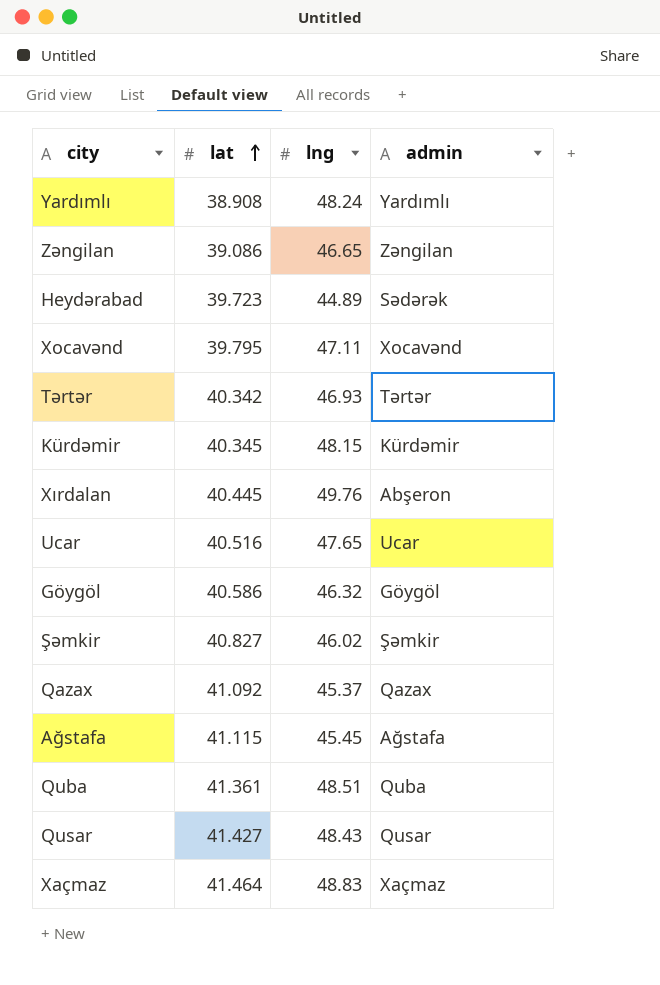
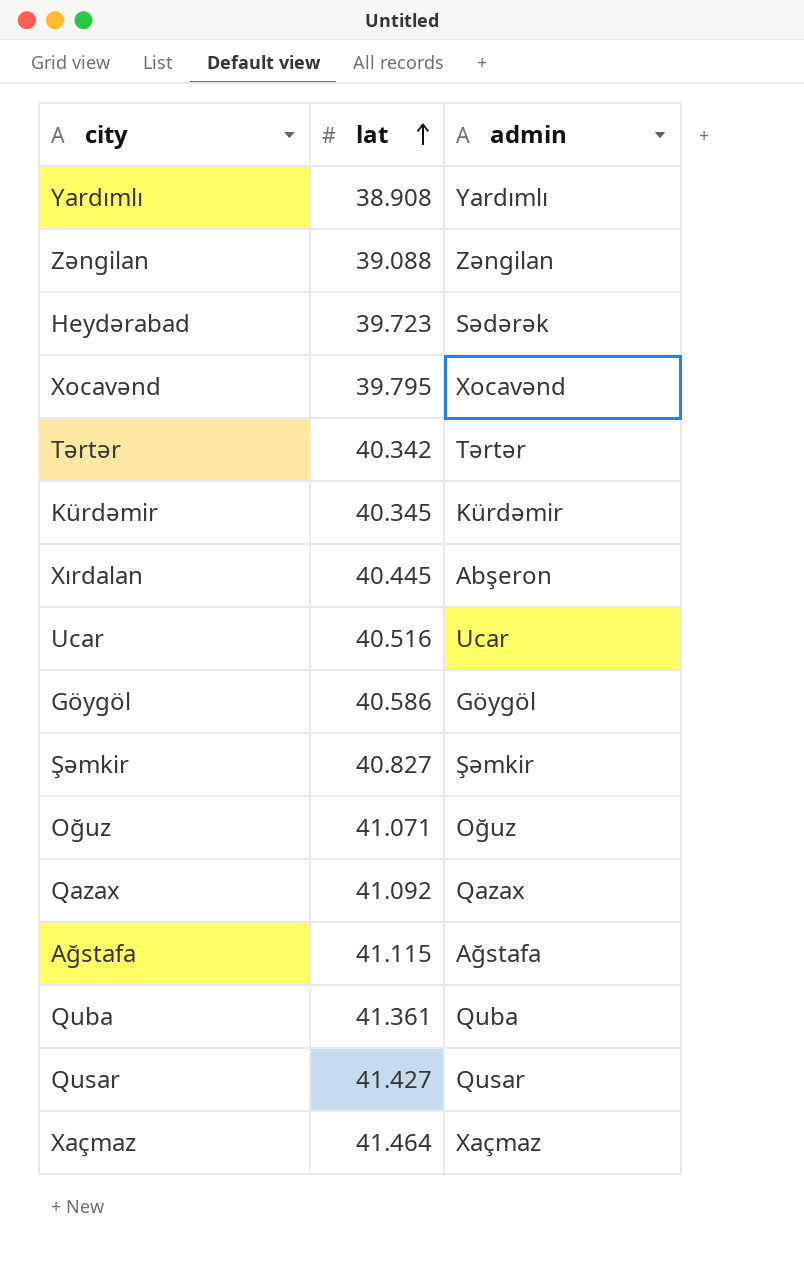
column lng | position: 3 -> none
Zəngilan | lat: 39.086 -> 39.088
row Oğuz: none -> 41.071 | Oğuz

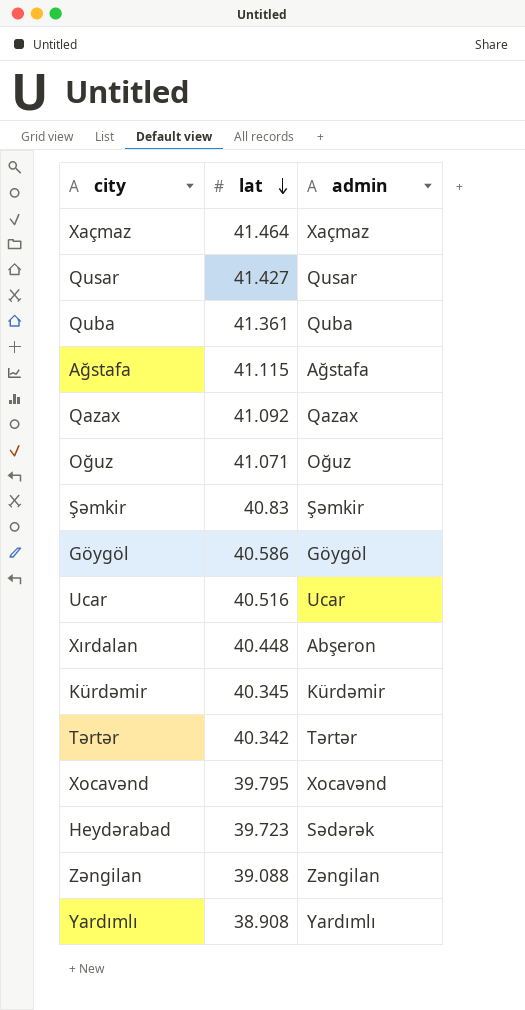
row order: lat ascending -> lat descending
Şəmkir | lat: 40.827 -> 40.83
Xırdalan | lat: 40.445 -> 40.448

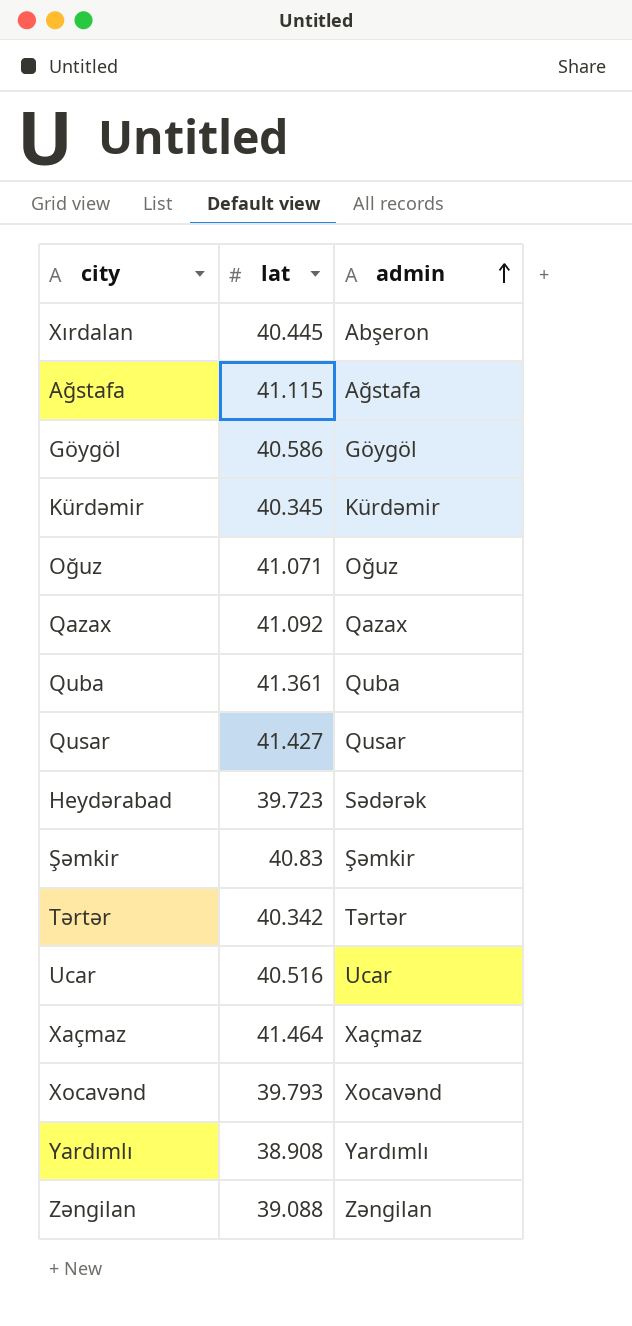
row order: lat descending -> admin ascending
Xırdalan | lat: 40.448 -> 40.445
Xocavənd | lat: 39.795 -> 39.793

